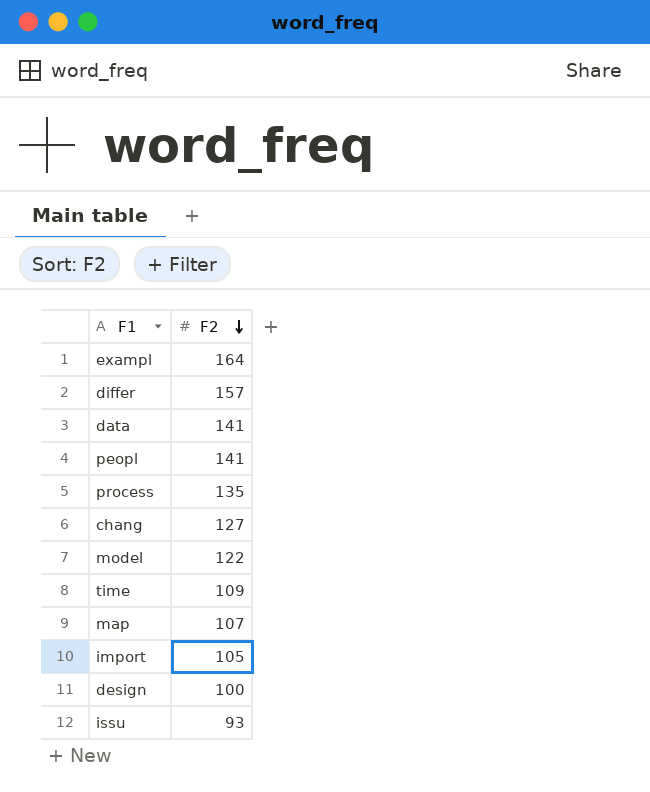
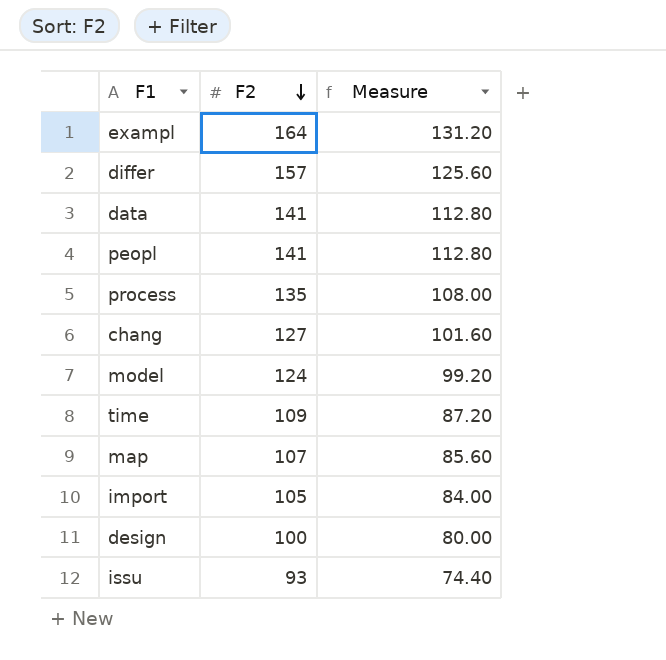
column Measure | formula: none -> [F2] * 0.8
model | F2: 122 -> 124

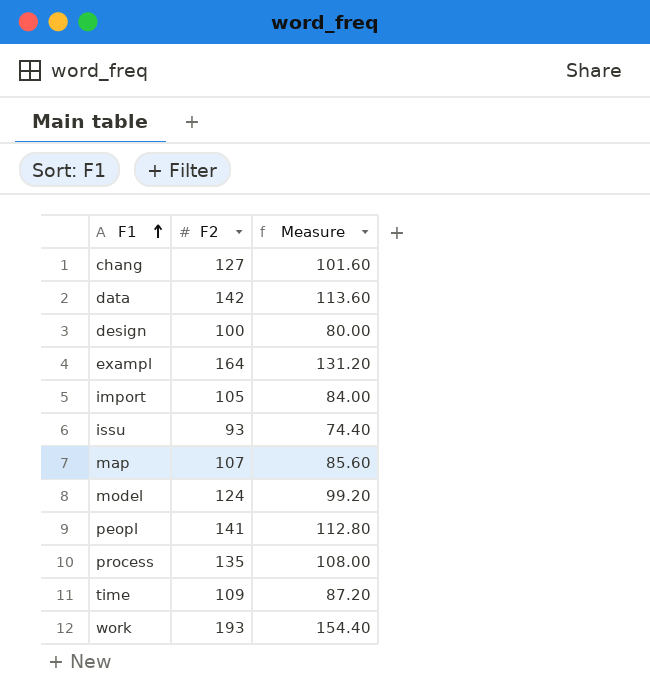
row order: F2 descending -> F1 ascending
row differ: 157 | 125.60 -> none
data | F2: 141 -> 142
data | Measure: 112.80 -> 113.60
row work: none -> 193 | 154.40

